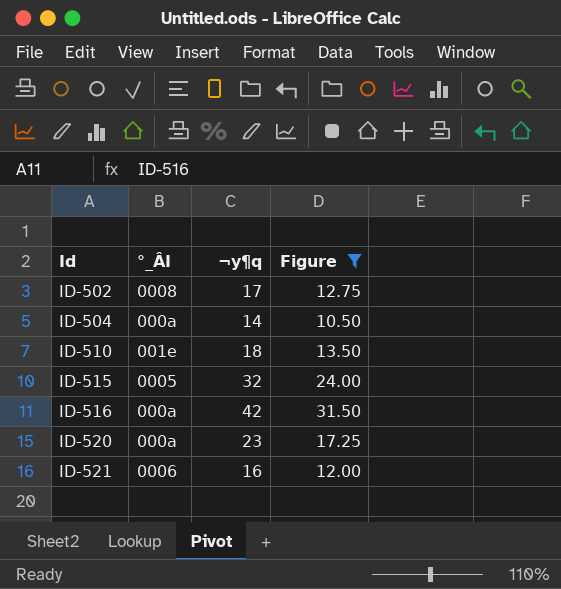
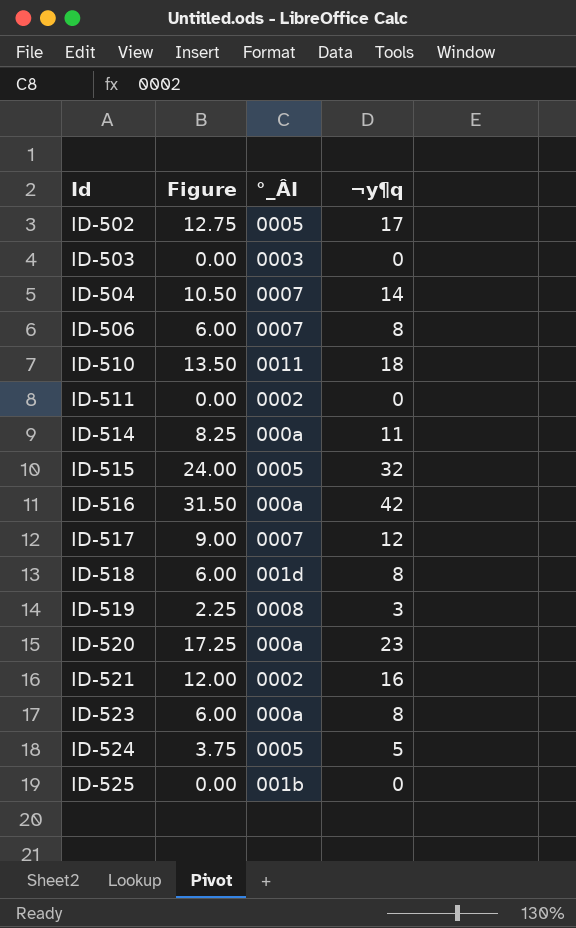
filter: Figure >= 10.50 -> none
column Figure | position: 4 -> 2
ID-502 | °_ÂI: 0008 -> 0005
ID-504 | °_ÂI: 000a -> 0007
ID-510 | °_ÂI: 001e -> 0011
ID-521 | °_ÂI: 0006 -> 0002

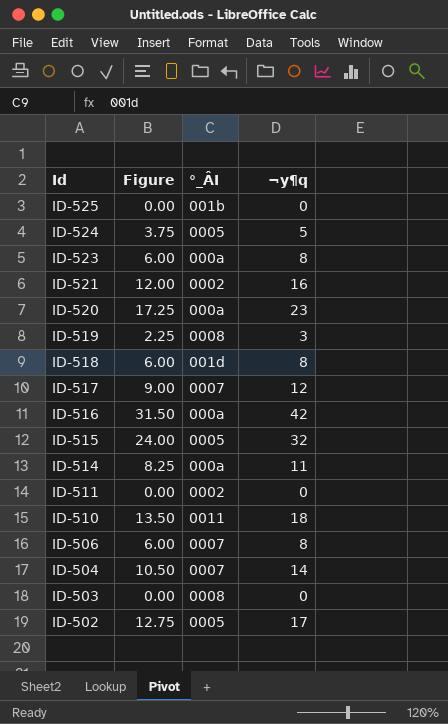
row order: Id ascending -> Id descending
ID-503 | °_ÂI: 0003 -> 0008

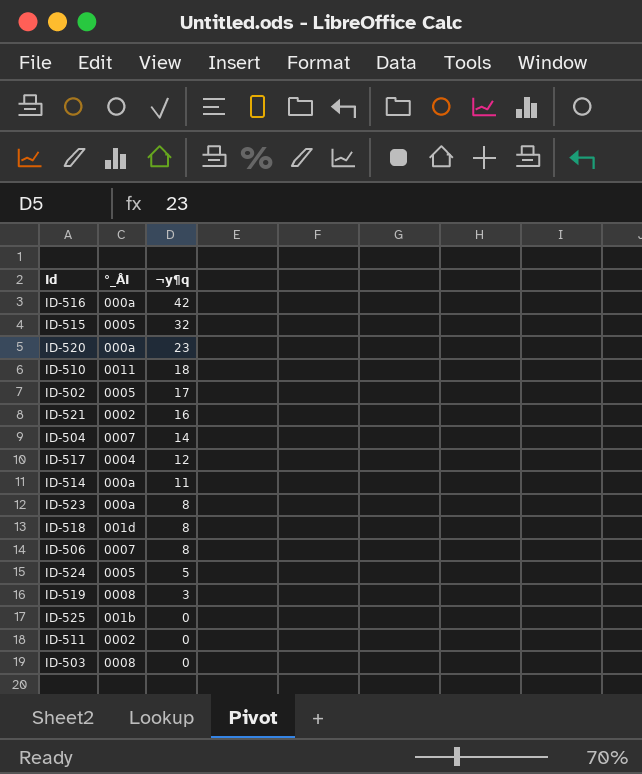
row order: Id descending -> ¬y¶q descending
column Figure | formula: [¬y¶q] * 0.75 -> none
ID-517 | °_ÂI: 0007 -> 0004

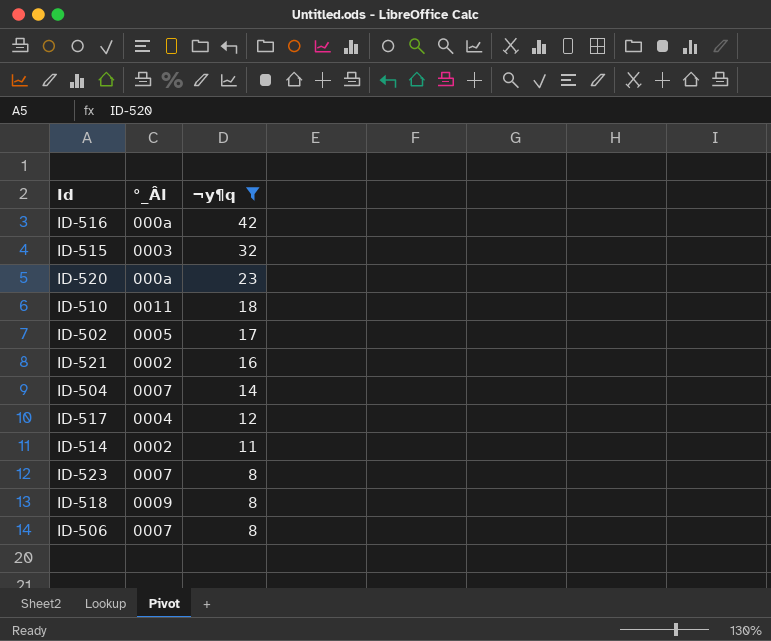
filter: none -> ¬y¶q >= 8
ID-515 | °_ÂI: 0005 -> 0003
ID-514 | °_ÂI: 000a -> 0002
ID-523 | °_ÂI: 000a -> 0007
ID-518 | °_ÂI: 001d -> 0009

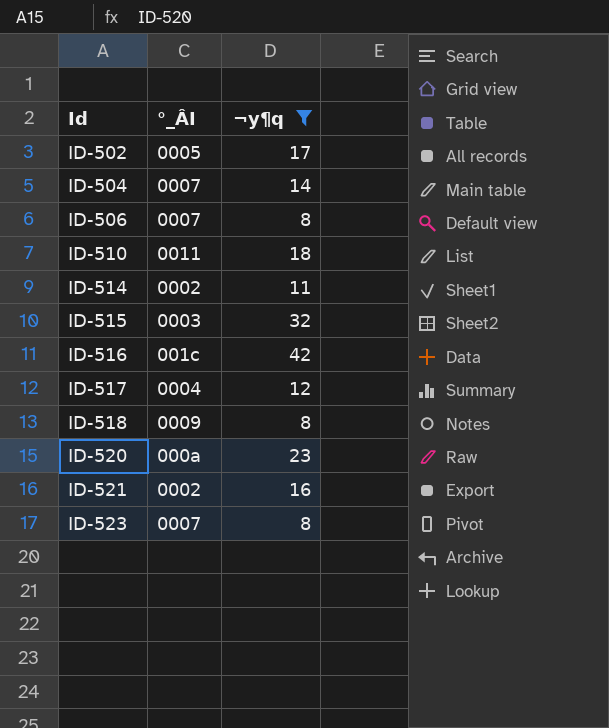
row order: ¬y¶q descending -> Id ascending
ID-516 | °_ÂI: 000a -> 001c

